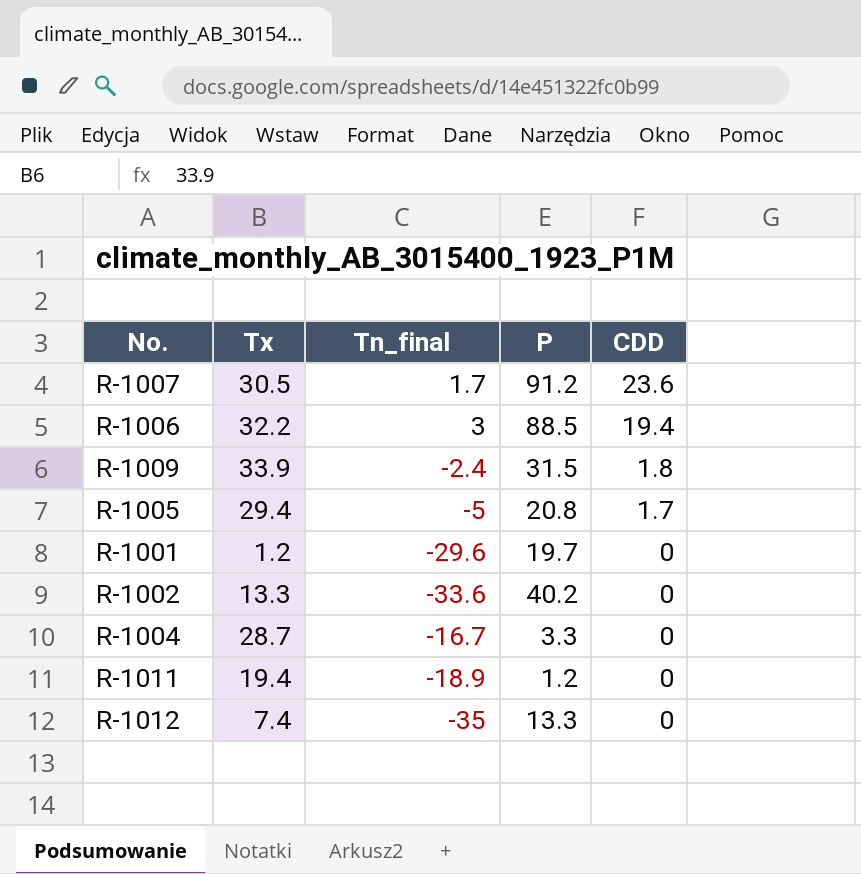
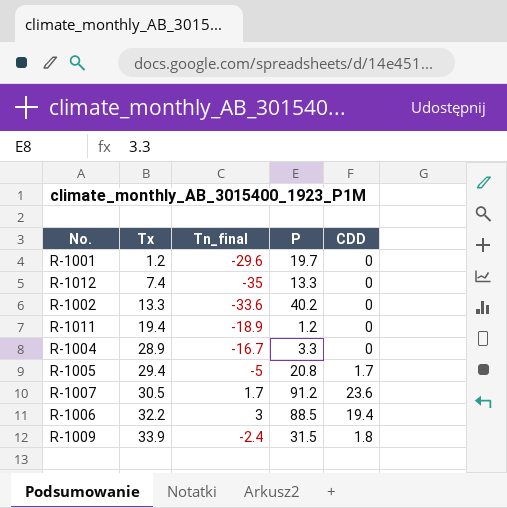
row order: CDD descending -> Tx ascending
R-1004 | Tx: 28.7 -> 28.9

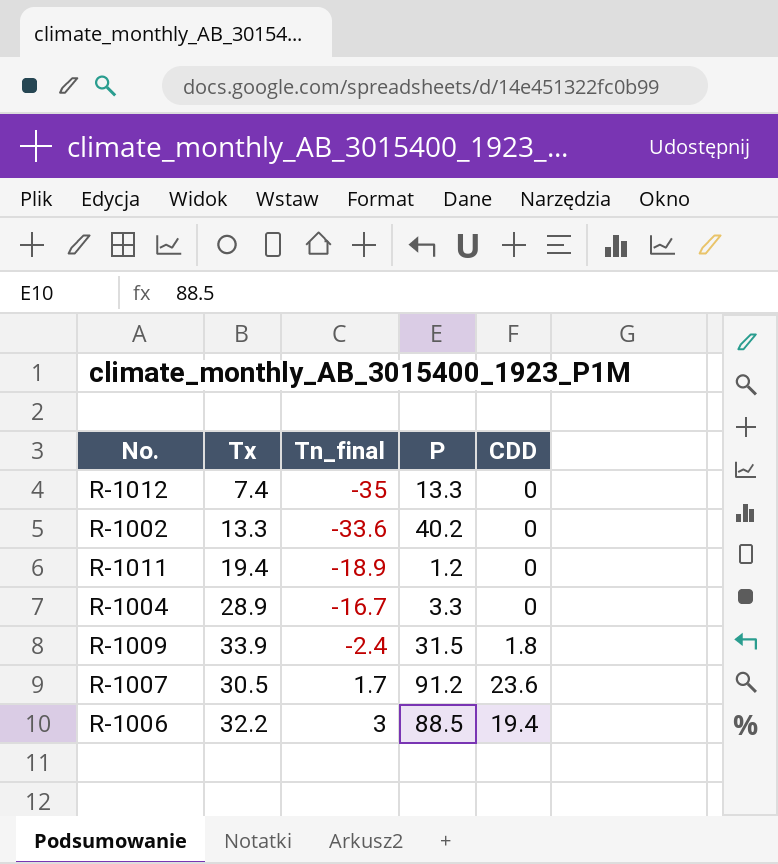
row order: Tx ascending -> Tn_final ascending
row R-1001: 1.2 | -29.6 | 19.7 | 0 -> none
row R-1005: 29.4 | -5 | 20.8 | 1.7 -> none

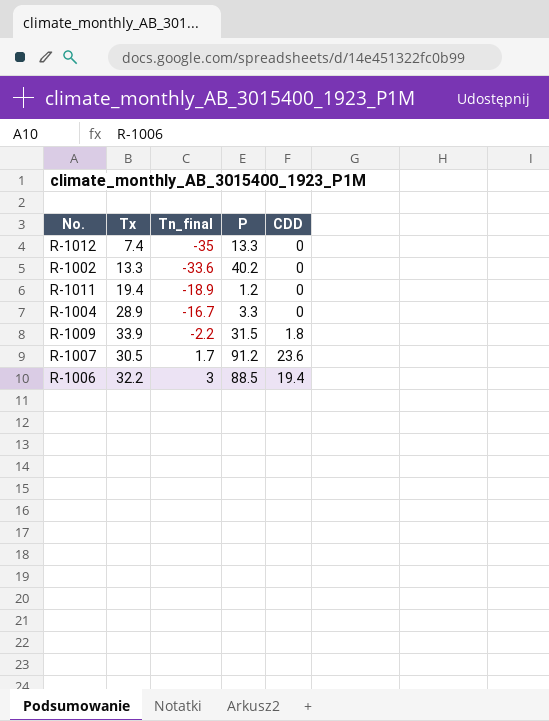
R-1009 | Tn_final: -2.4 -> -2.2

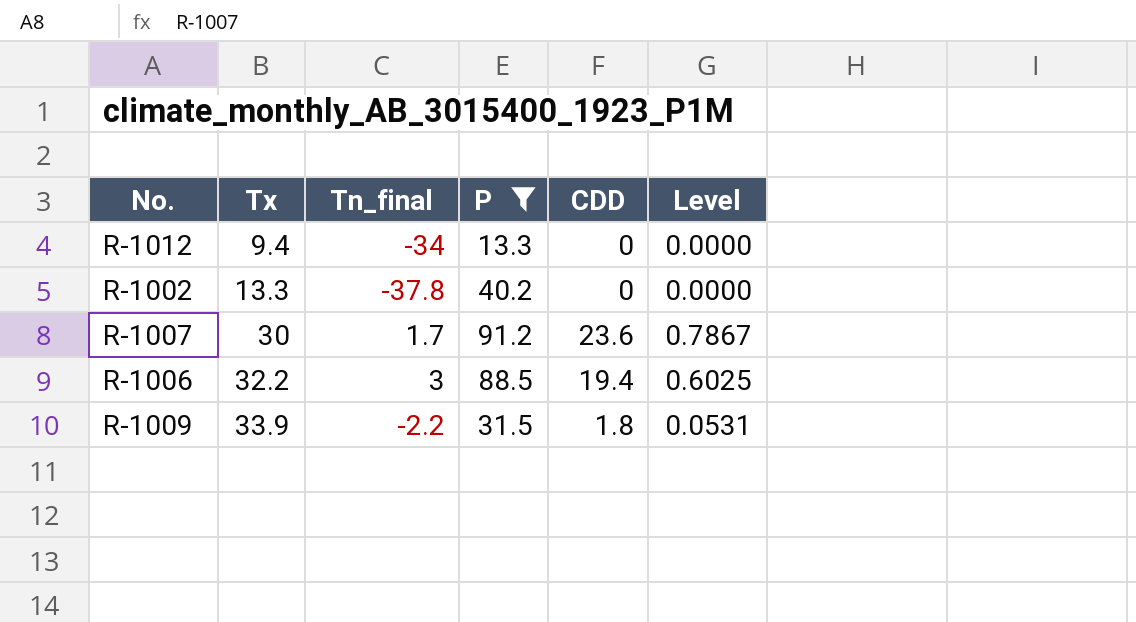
filter: none -> P >= 13.3
row order: Tn_final ascending -> Tx ascending
column Level | formula: none -> [CDD] / [Tx]
R-1012 | Tx: 7.4 -> 9.4
R-1012 | Tn_final: -35 -> -34
R-1002 | Tn_final: -33.6 -> -37.8
R-1007 | Tx: 30.5 -> 30

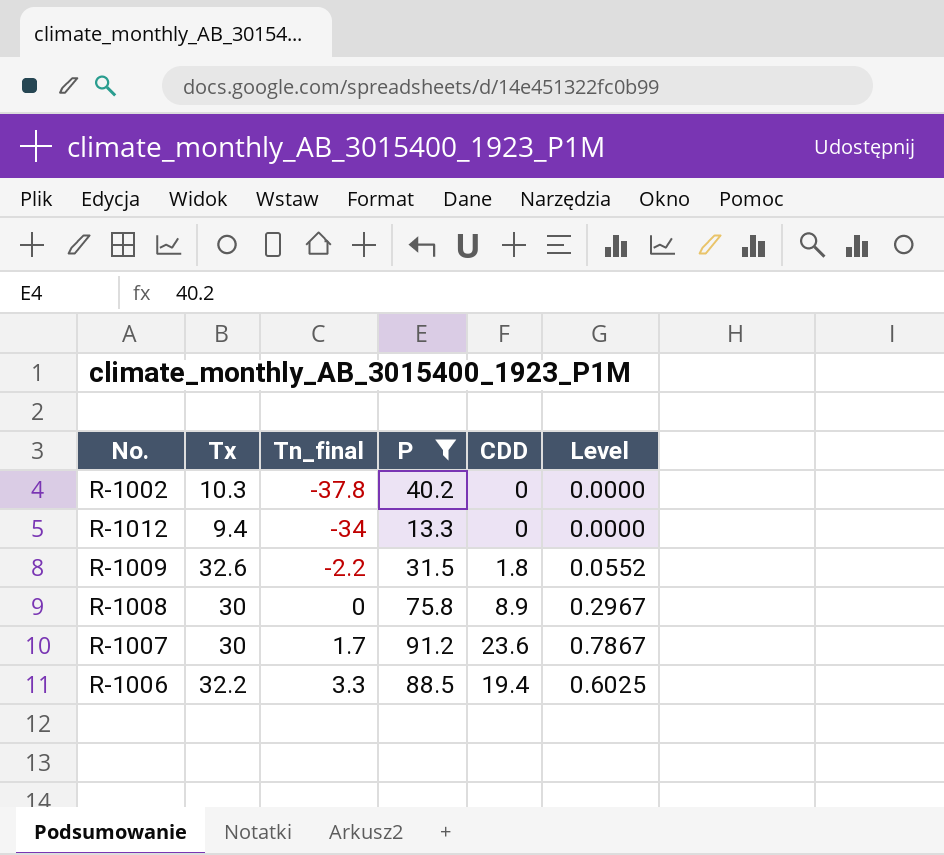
row order: Tx ascending -> Tn_final ascending
R-1002 | Tx: 13.3 -> 10.3
R-1009 | Tx: 33.9 -> 32.6
R-1009 | Level: 0.0531 -> 0.0552
row R-1008: none -> 30 | 0 | 75.8 | 8.9 | 0.2967
R-1006 | Tn_final: 3 -> 3.3

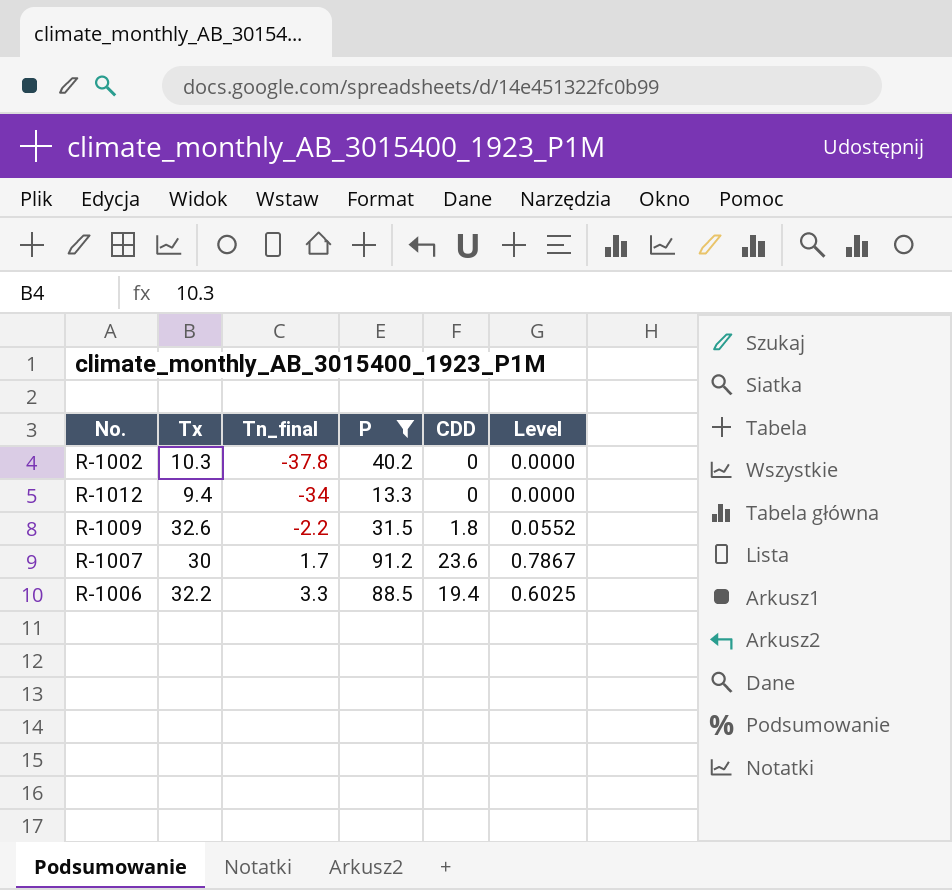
row R-1008: 30 | 0 | 75.8 | 8.9 | 0.2967 -> none

